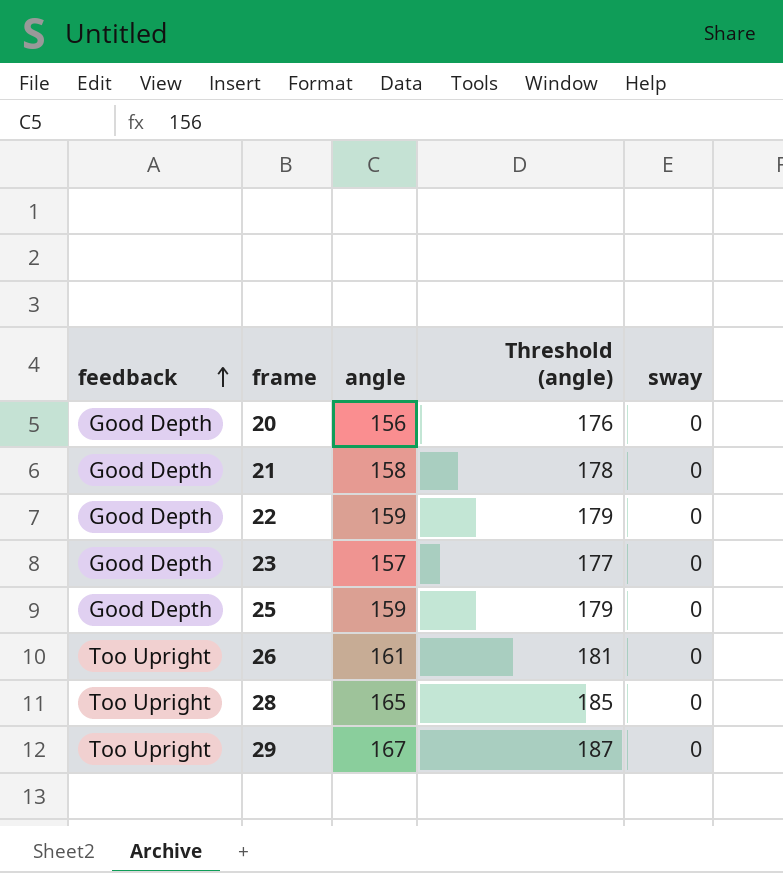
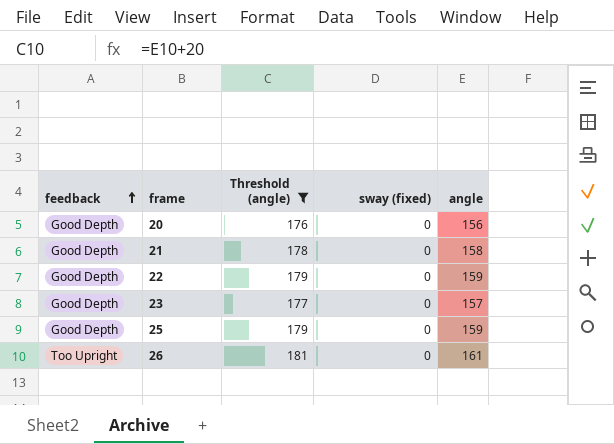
filter: none -> Threshold (angle) <= 181
column name: sway -> sway (fixed)
column angle | position: 3 -> 5

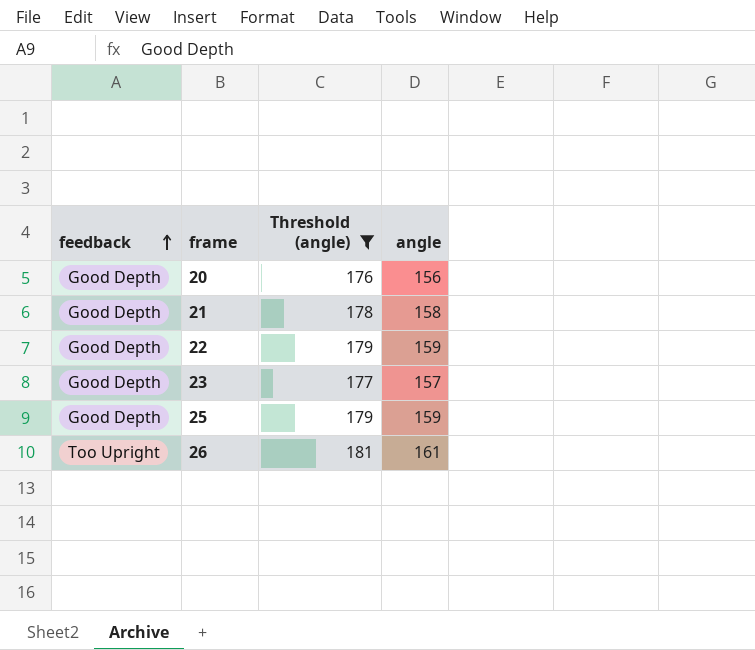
column sway (fixed) | position: 4 -> none

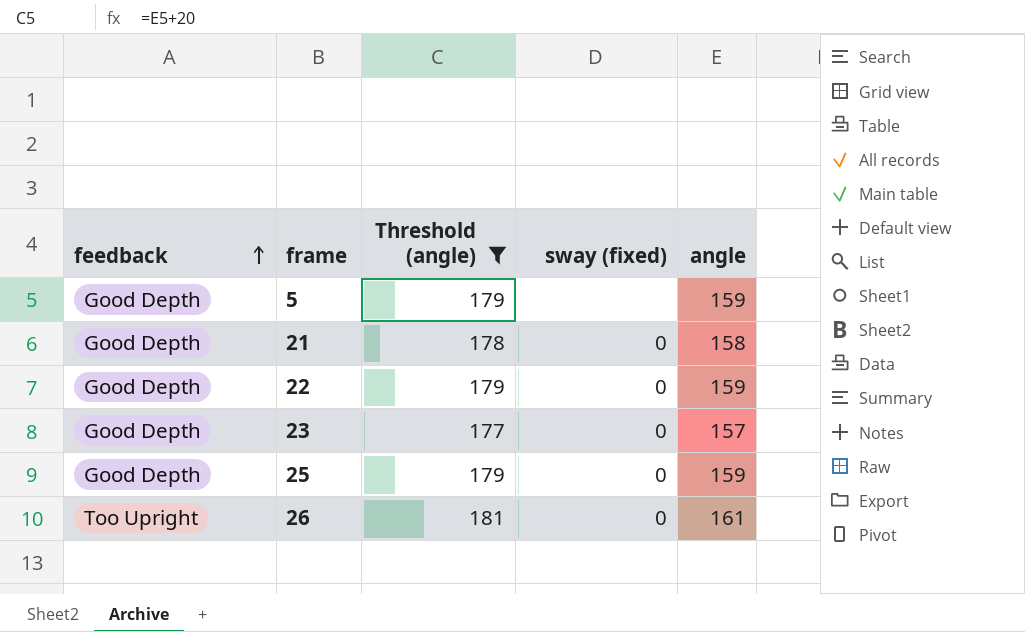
column sway (fixed) | position: none -> 4
row 20: Good Depth | 176 | 156 -> none
row 5: none -> Good Depth | 179 | none | 159

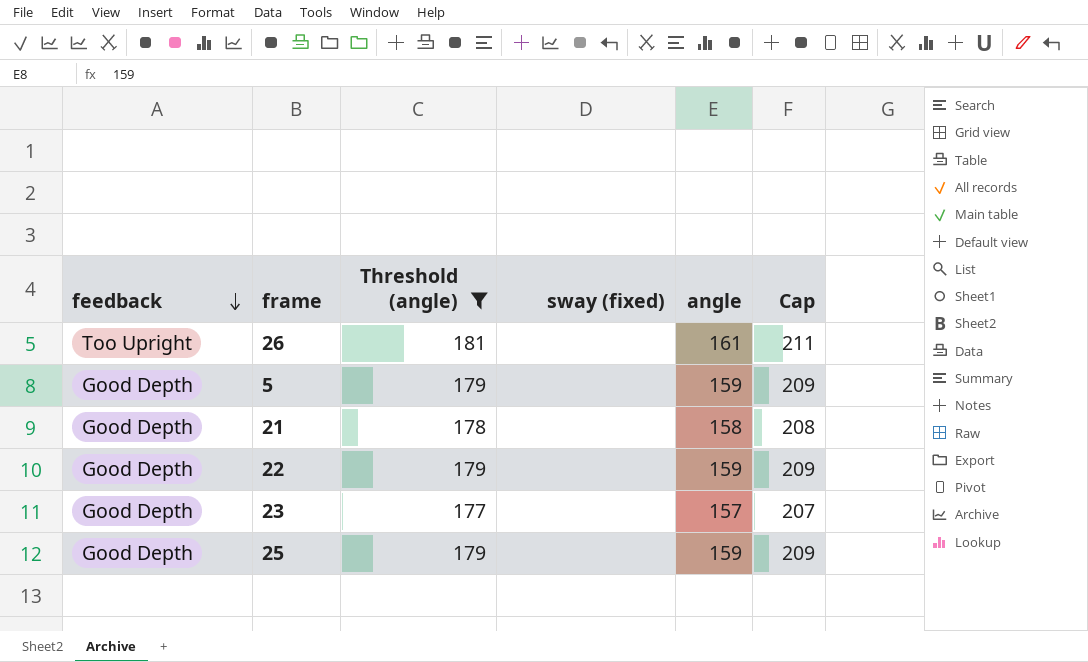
row order: feedback ascending -> feedback descending
column Cap | formula: none -> [angle] + 50
26 | sway (fixed): 0 -> none
21 | sway (fixed): 0 -> none
22 | sway (fixed): 0 -> none
23 | sway (fixed): 0 -> none
25 | sway (fixed): 0 -> none

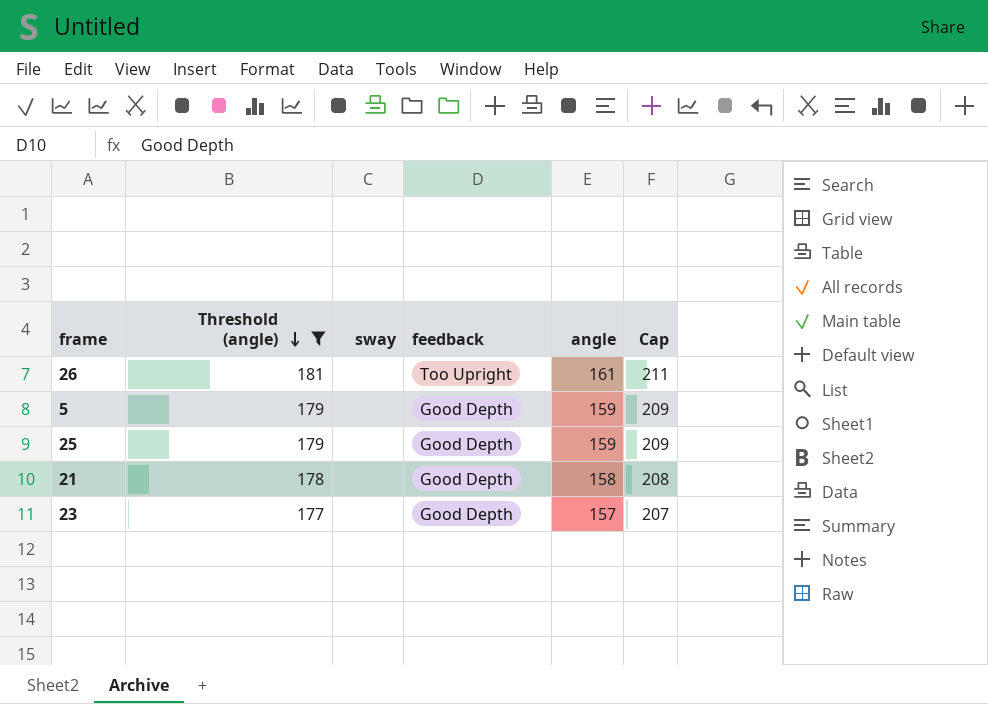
row order: feedback descending -> Threshold (angle) descending
column name: sway (fixed) -> sway
column feedback | position: 1 -> 4
row 22: Good Depth | 179 | none | 159 | 209 -> none

